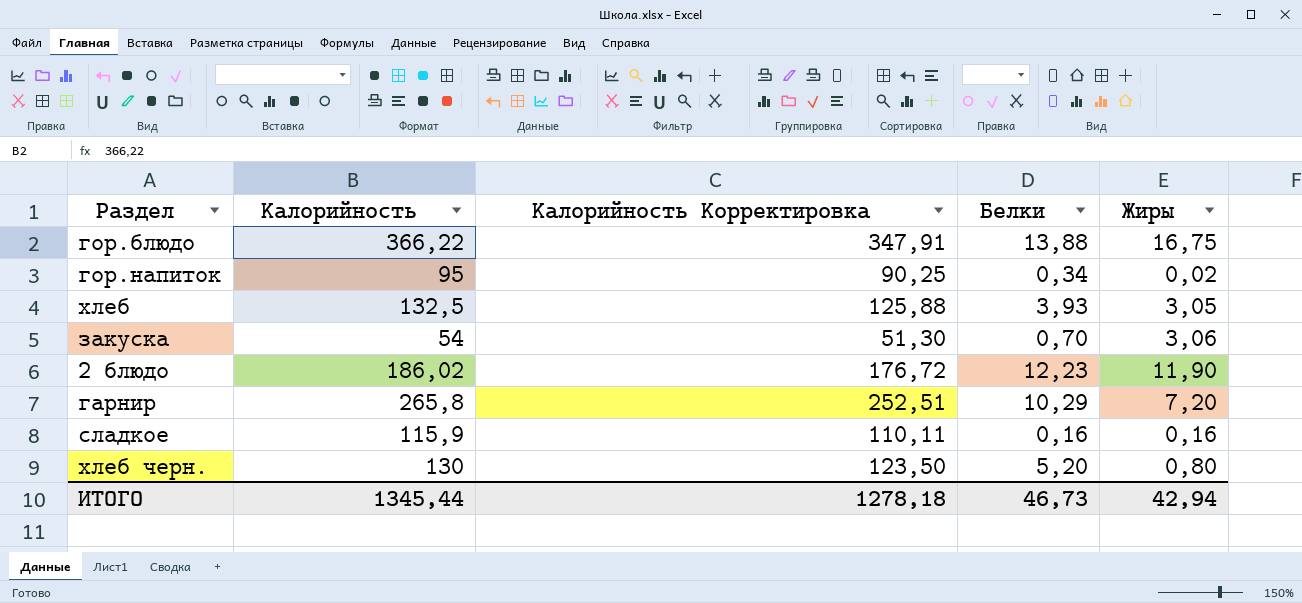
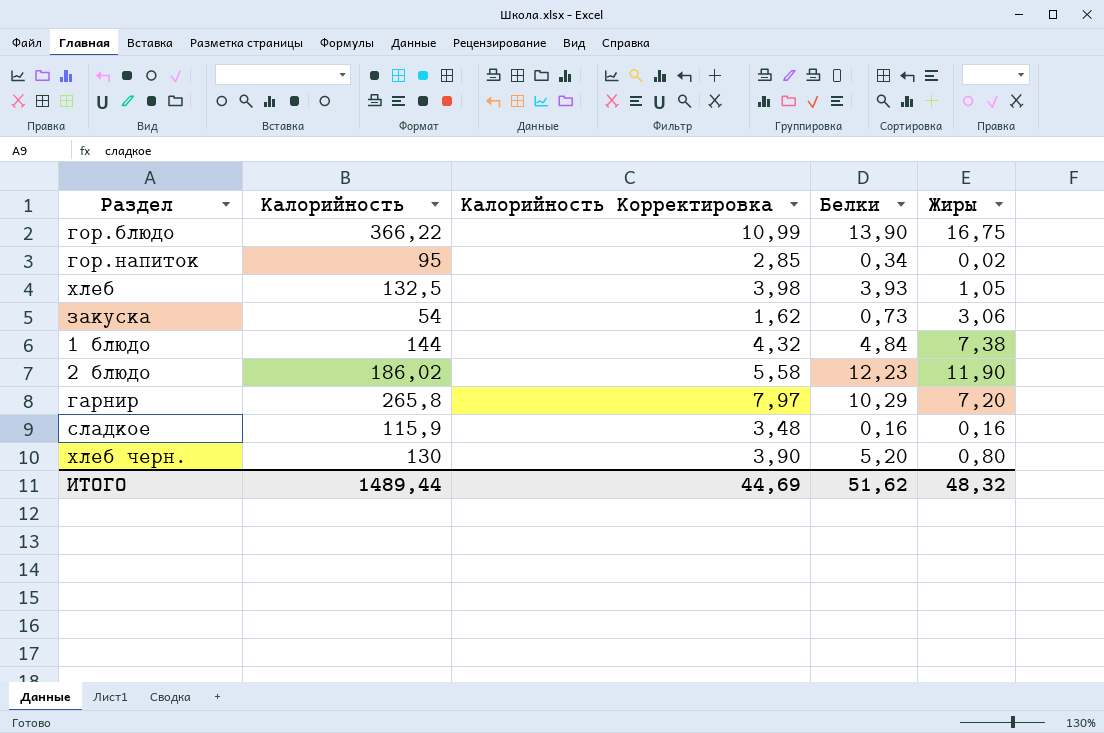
column Калорийность Корректировка | formula: [Калорийность] * 0,95 -> [Калорийность] * 0,03
гор.блюдо | Белки: 13,88 -> 13,90
хлеб | Жиры: 3,05 -> 1,05
закуска | Белки: 0,70 -> 0,73
row 1 блюдо: none -> 144 | 4,32 | 4,84 | 7,38
ИТОГО | Калорийность: 1345,44 -> 1489,44
ИТОГО | Калорийность Корректировка: 1278,18 -> 44,69
ИТОГО | Белки: 46,73 -> 51,62
ИТОГО | Жиры: 42,94 -> 48,32

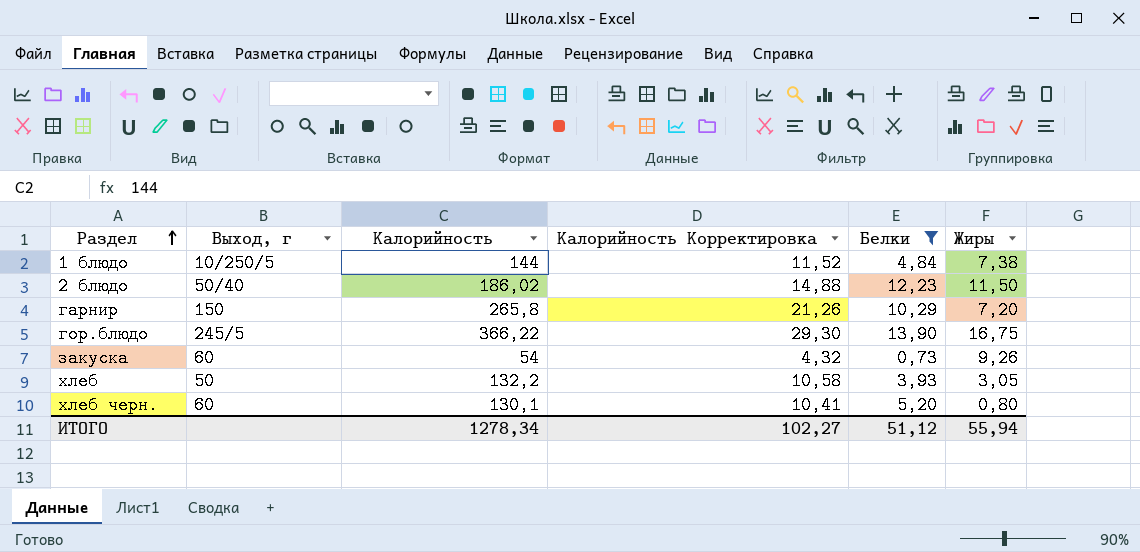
filter: none -> Белки >= 0,73
row order: none -> Раздел ascending
column Выход, г | position: none -> 2
column Калорийность Корректировка | formula: [Калорийность] * 0,03 -> [Калорийность] * 0,08
2 блюдо | Жиры: 11,90 -> 11,50
закуска | Жиры: 3,06 -> 9,26
хлеб | Калорийность: 132,5 -> 132,2
хлеб | Жиры: 1,05 -> 3,05
хлеб черн. | Калорийность: 130 -> 130,1
ИТОГО | Калорийность: 1489,44 -> 1278,34
ИТОГО | Калорийность Корректировка: 44,69 -> 102,27
ИТОГО | Белки: 51,62 -> 51,12
ИТОГО | Жиры: 48,32 -> 55,94

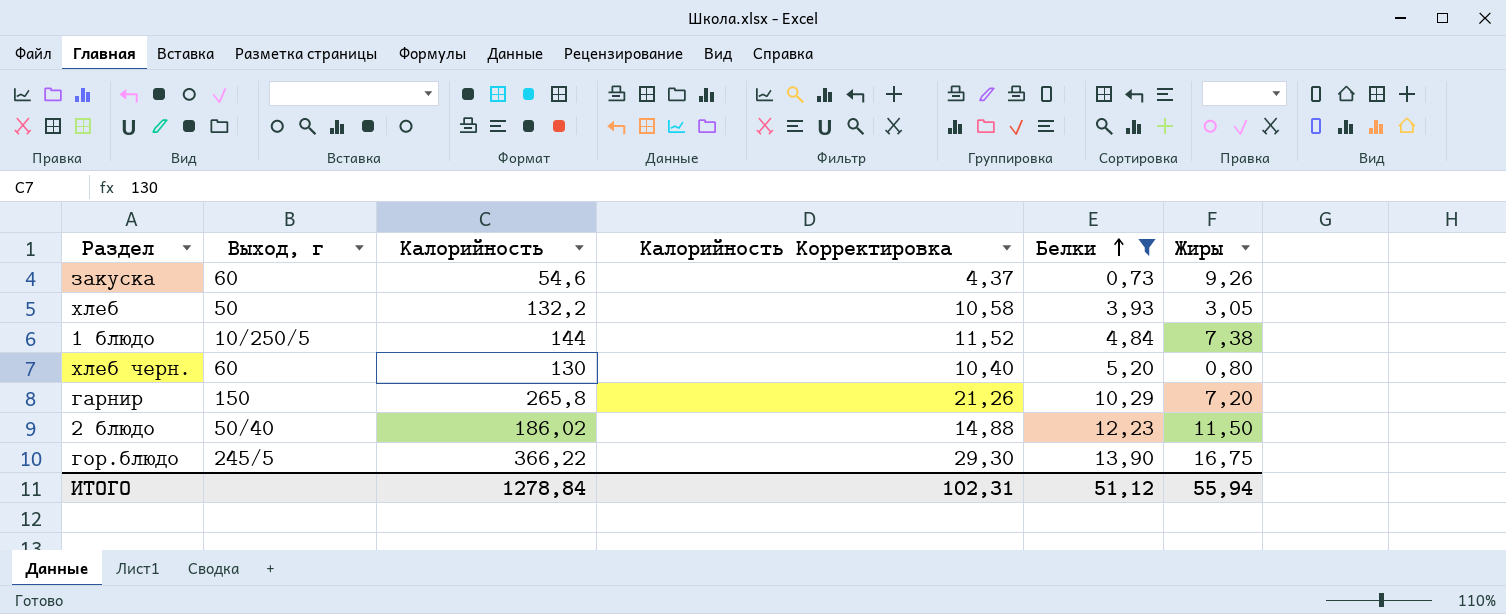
row order: Раздел ascending -> Белки ascending
закуска | Калорийность: 54 -> 54,6
закуска | Калорийность Корректировка: 4,32 -> 4,37
хлеб черн. | Калорийность: 130,1 -> 130
хлеб черн. | Калорийность Корректировка: 10,41 -> 10,40
ИТОГО | Калорийность: 1278,34 -> 1278,84
ИТОГО | Калорийность Корректировка: 102,27 -> 102,31

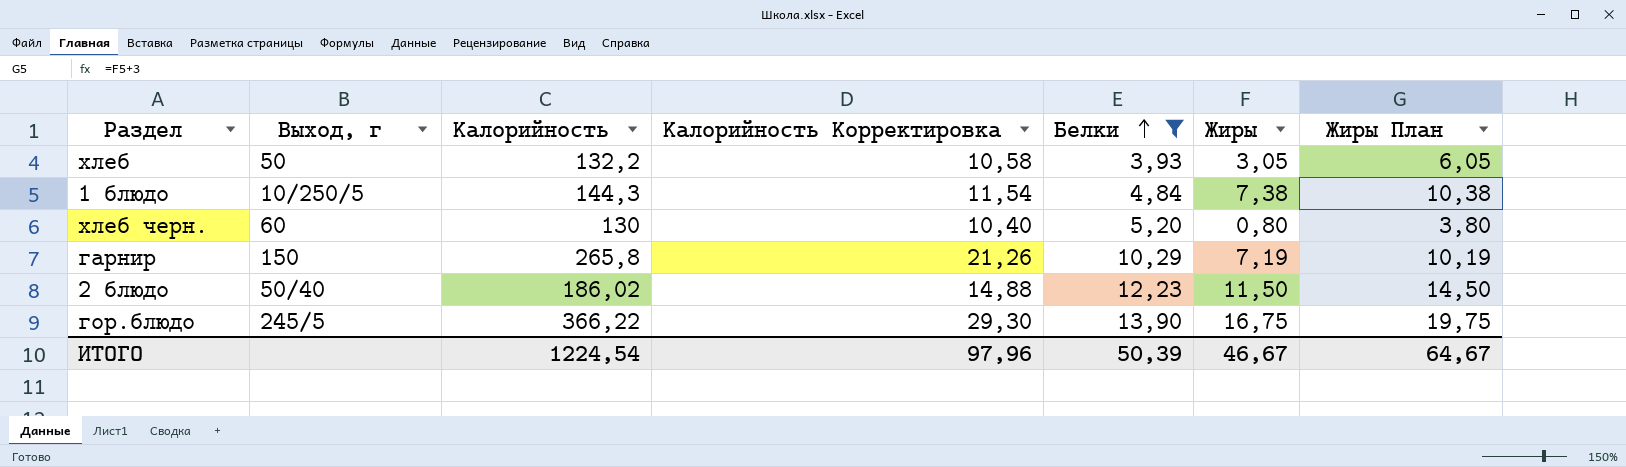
column Жиры План | formula: none -> [Жиры] + 3
row закуска: 60 | 54,6 | 4,37 | 0,73 | 9,26 -> none
1 блюдо | Калорийность: 144 -> 144,3
1 блюдо | Калорийность Корректировка: 11,52 -> 11,54
гарнир | Жиры: 7,20 -> 7,19
ИТОГО | Калорийность: 1278,84 -> 1224,54
ИТОГО | Калорийность Корректировка: 102,31 -> 97,96
ИТОГО | Белки: 51,12 -> 50,39
ИТОГО | Жиры: 55,94 -> 46,67

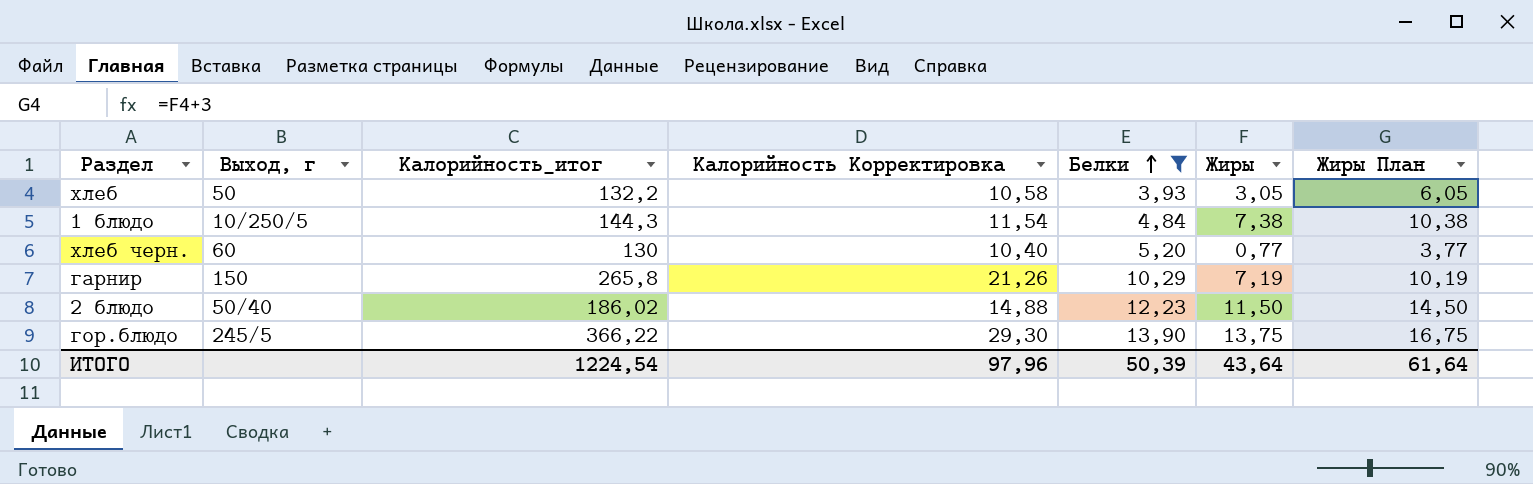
column name: Калорийность -> Калорийность_итог
хлеб черн. | Жиры: 0,80 -> 0,77
хлеб черн. | Жиры План: 3,80 -> 3,77
гор.блюдо | Жиры: 16,75 -> 13,75
гор.блюдо | Жиры План: 19,75 -> 16,75
ИТОГО | Жиры: 46,67 -> 43,64
ИТОГО | Жиры План: 64,67 -> 61,64

